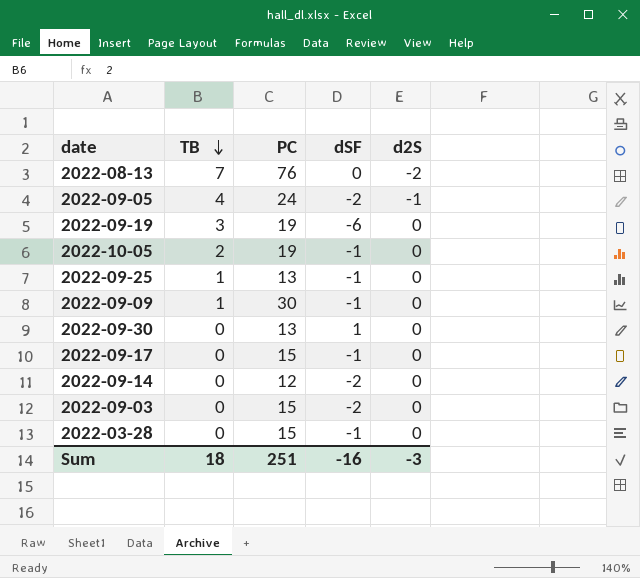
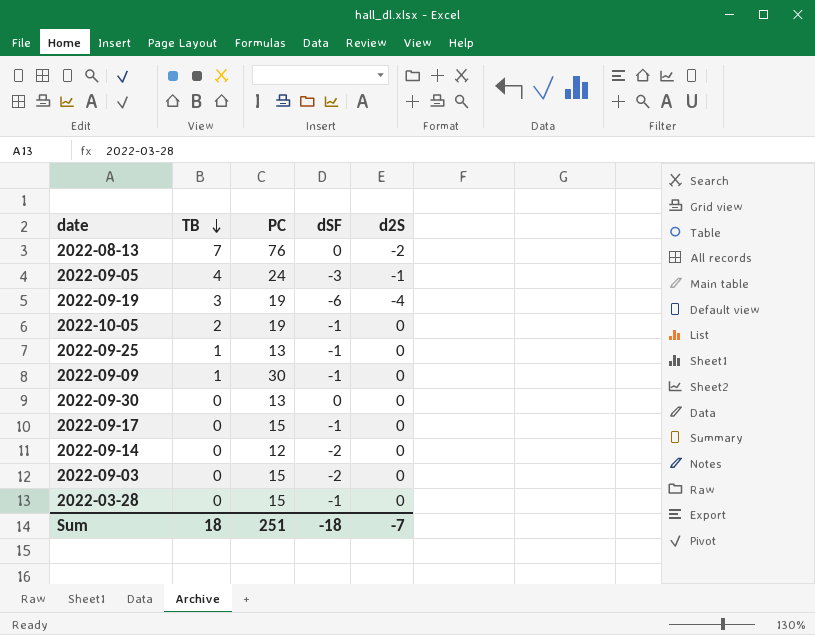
2022-09-05 | dSF: -2 -> -3
2022-09-19 | d2S: 0 -> -4
2022-09-30 | dSF: 1 -> 0
Sum | dSF: -16 -> -18
Sum | d2S: -3 -> -7

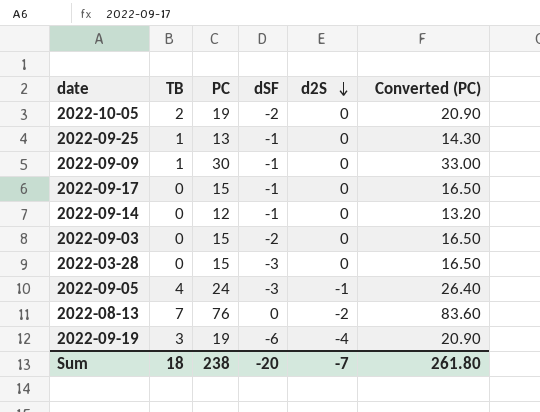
row order: TB descending -> d2S descending
column Converted (PC) | formula: none -> [PC] * 1.1
row 2022-09-30: 0 | 13 | 0 | 0 -> none
2022-10-05 | dSF: -1 -> -2
2022-09-14 | dSF: -2 -> -1
2022-03-28 | dSF: -1 -> -3
Sum | PC: 251 -> 238
Sum | dSF: -18 -> -20

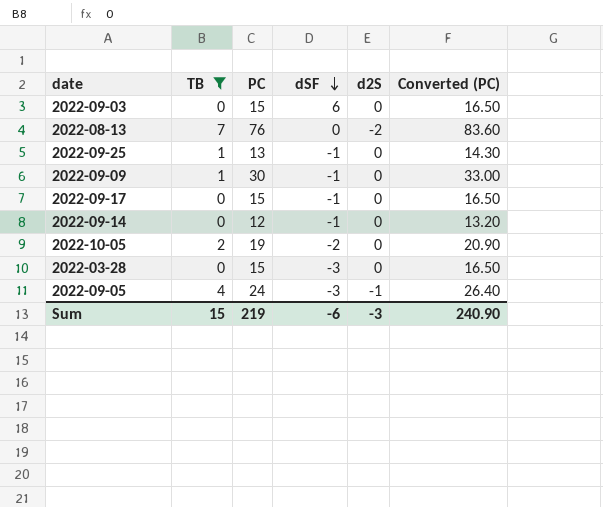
filter: none -> TB != 3
row order: d2S descending -> dSF descending
2022-09-03 | dSF: -2 -> 6
Sum | TB: 18 -> 15
Sum | PC: 238 -> 219
Sum | dSF: -20 -> -6
Sum | d2S: -7 -> -3
Sum | Converted (PC): 261.80 -> 240.90

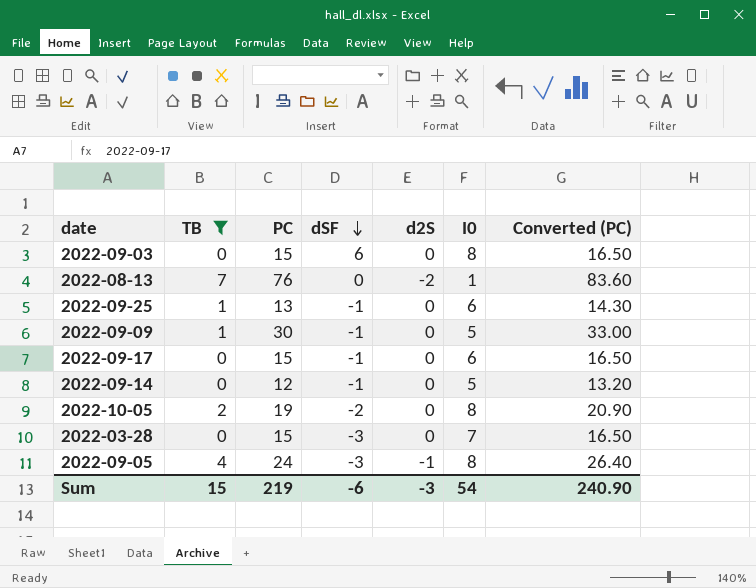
column I0 | position: none -> 6

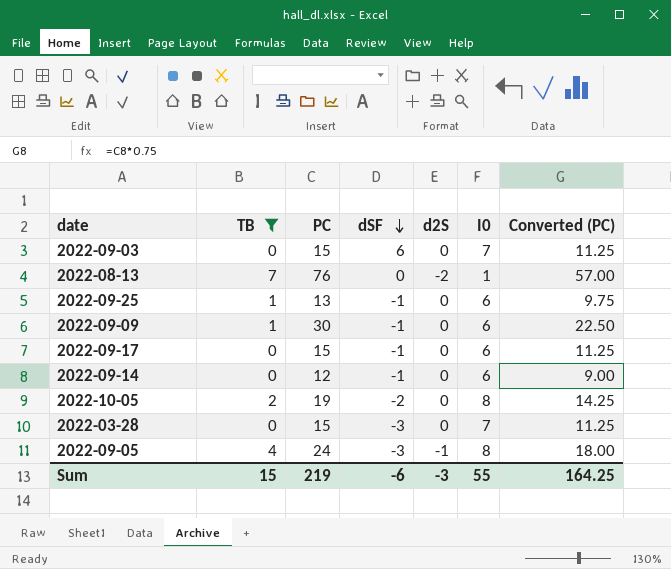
column Converted (PC) | formula: [PC] * 1.1 -> [PC] * 0.75
2022-09-03 | I0: 8 -> 7
2022-09-09 | I0: 5 -> 6
2022-09-14 | I0: 5 -> 6
Sum | I0: 54 -> 55
Sum | Converted (PC): 240.90 -> 164.25

